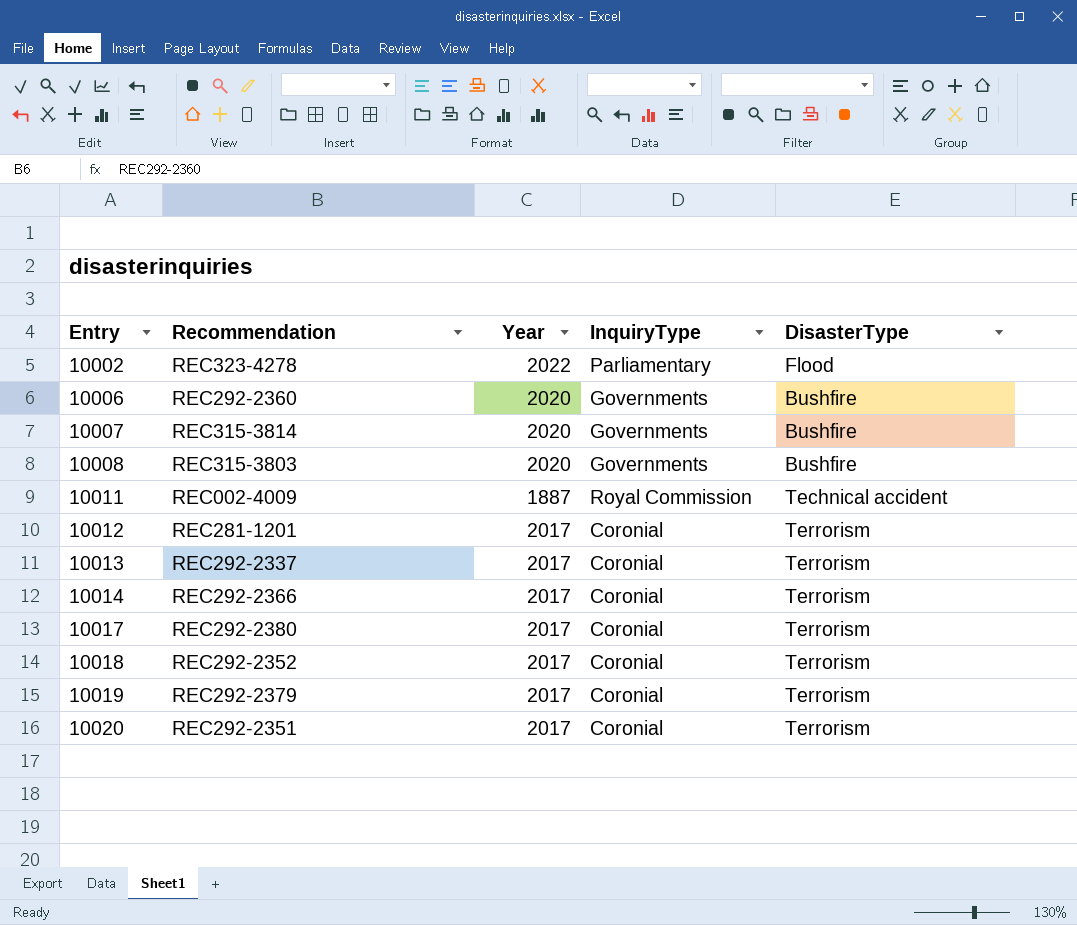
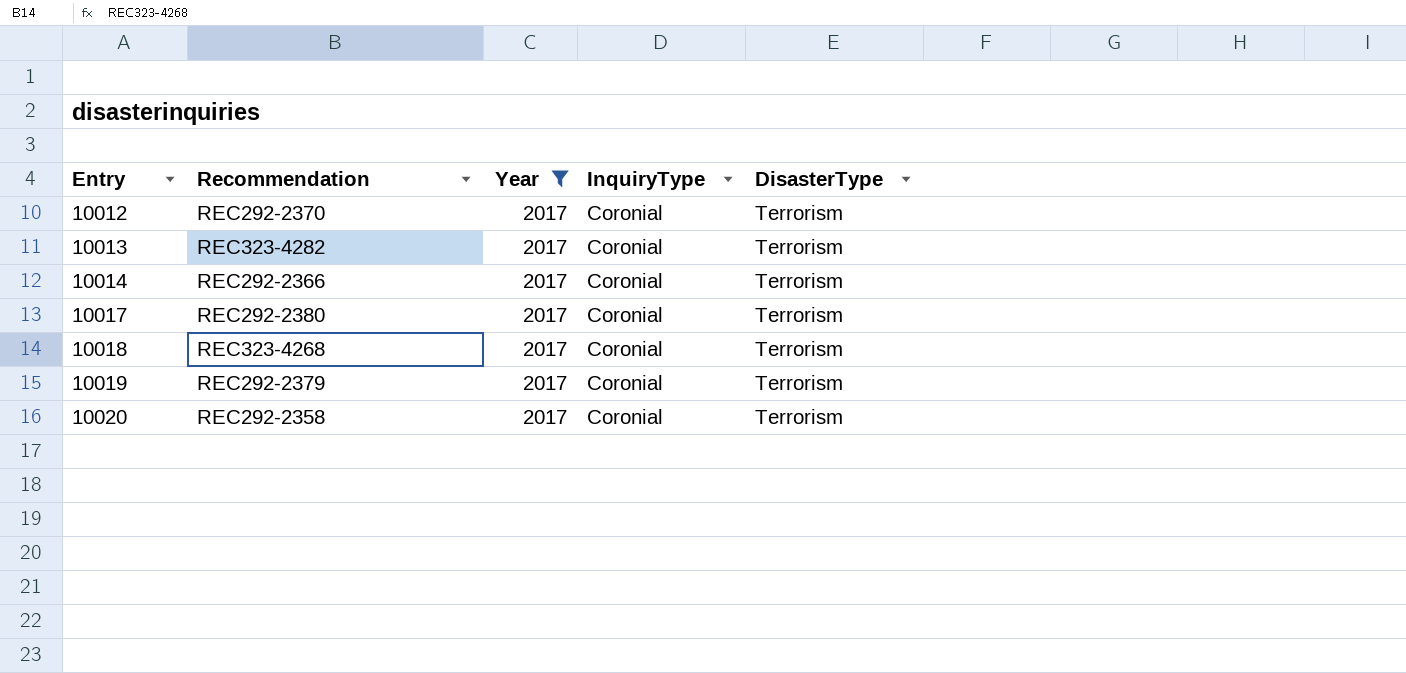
filter: none -> Year = 2017
10012 | Recommendation: REC281-1201 -> REC292-2370
10013 | Recommendation: REC292-2337 -> REC323-4282
10018 | Recommendation: REC292-2352 -> REC323-4268
10020 | Recommendation: REC292-2351 -> REC292-2358

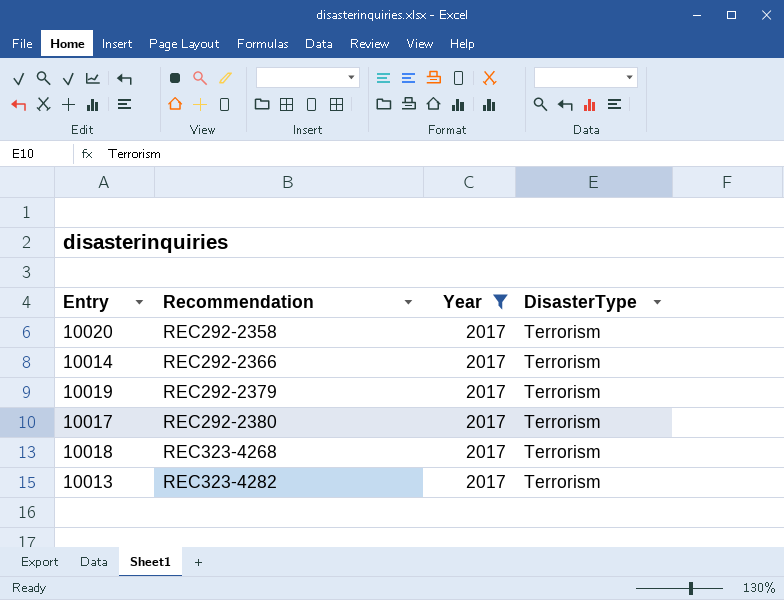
row order: Entry ascending -> Recommendation ascending
column InquiryType | position: 4 -> none
row 10012: REC292-2370 | 2017 | Coronial | Terrorism -> none

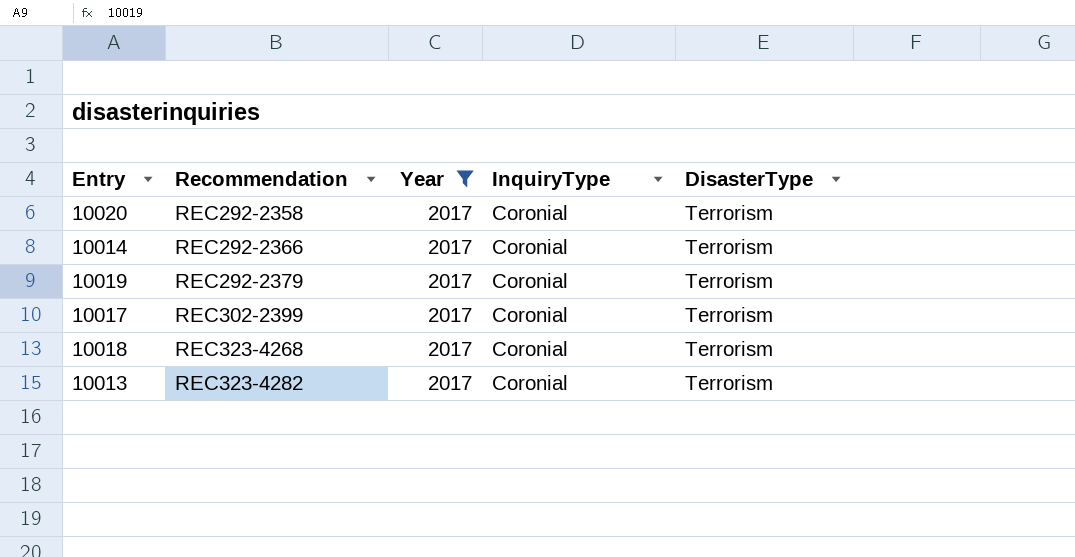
column InquiryType | position: none -> 4
10017 | Recommendation: REC292-2380 -> REC302-2399

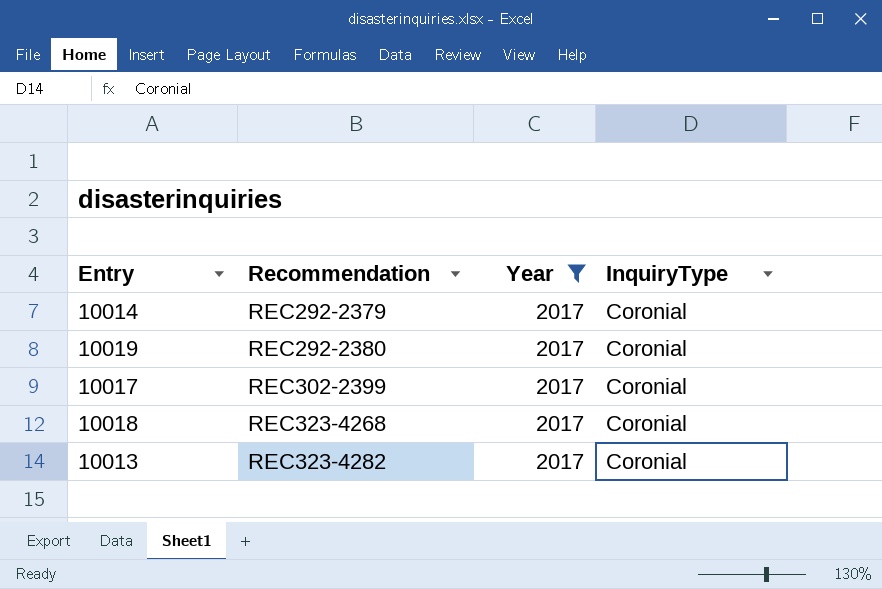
column DisasterType | position: 5 -> none
row 10020: REC292-2358 | 2017 | Coronial | Terrorism -> none
10014 | Recommendation: REC292-2366 -> REC292-2379
10019 | Recommendation: REC292-2379 -> REC292-2380

